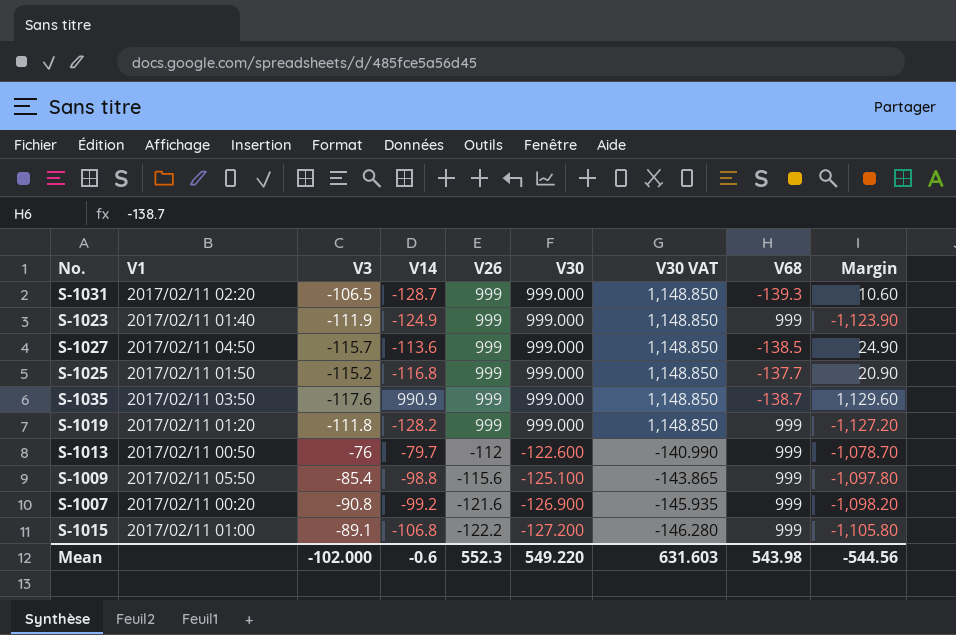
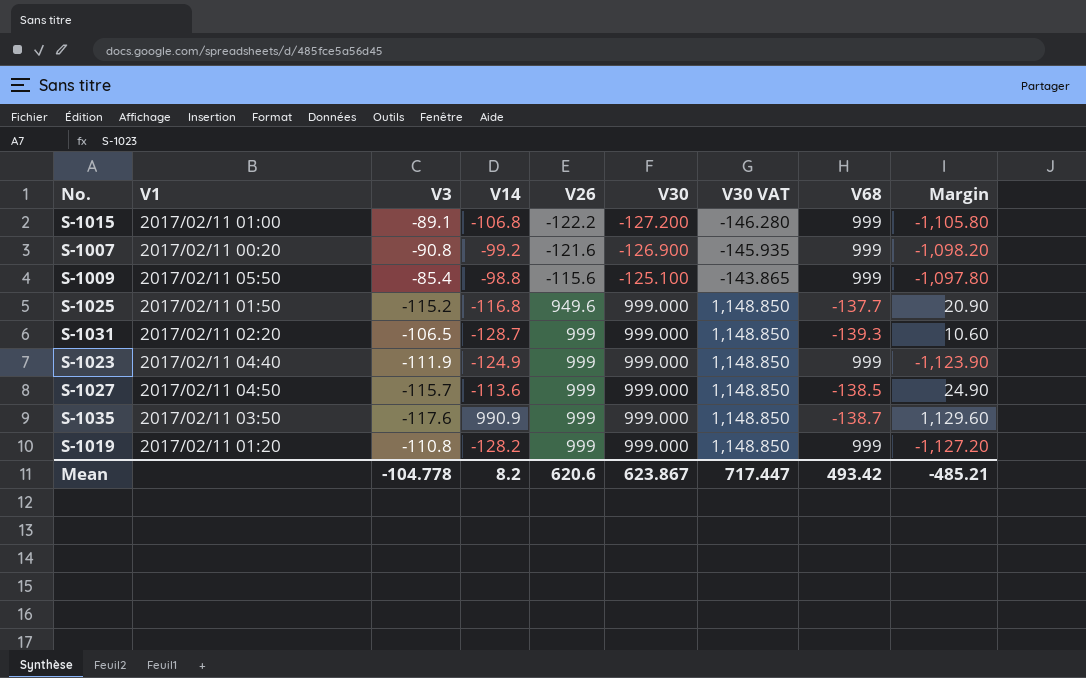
row order: V26 descending -> V26 ascending
row S-1013: 2017/02/11 00:50 | -76 | -79.7 | -112 | -122.600 | -140.990 | 999 | -1,078.70 -> none
S-1025 | V26: 999 -> 949.6
S-1023 | V1: 2017/02/11 01:40 -> 2017/02/11 04:40
S-1019 | V3: -111.8 -> -110.8
Mean | V3: -102.000 -> -104.778
Mean | V14: -0.6 -> 8.2
Mean | V26: 552.3 -> 620.6
Mean | V30: 549.220 -> 623.867
Mean | V30 VAT: 631.603 -> 717.447
Mean | V68: 543.98 -> 493.42
Mean | Margin: -544.56 -> -485.21

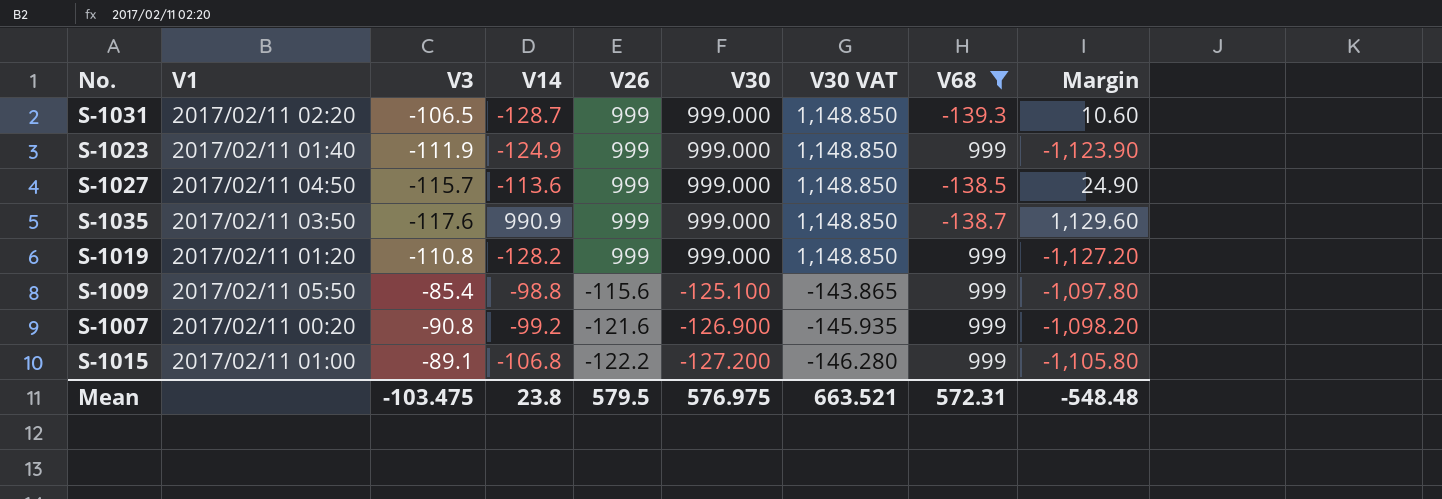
filter: none -> V68 != -137.7
row order: V26 ascending -> V26 descending
S-1023 | V1: 2017/02/11 04:40 -> 2017/02/11 01:40
Mean | V3: -104.778 -> -103.475
Mean | V14: 8.2 -> 23.8
Mean | V26: 620.6 -> 579.5
Mean | V30: 623.867 -> 576.975
Mean | V30 VAT: 717.447 -> 663.521
Mean | V68: 493.42 -> 572.31
Mean | Margin: -485.21 -> -548.48

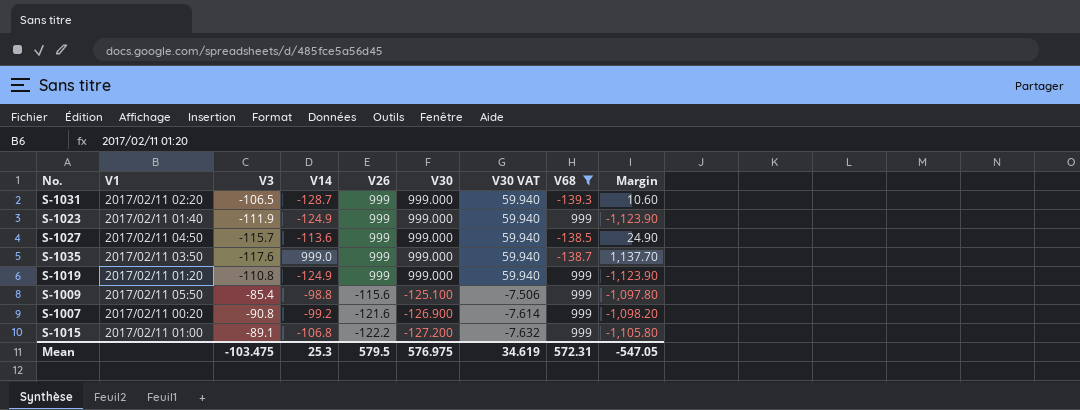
column V30 VAT | formula: [V30] * 1.15 -> [V30] * 0.06
S-1035 | V14: 990.9 -> 999.0
S-1035 | Margin: 1,129.60 -> 1,137.70
S-1019 | V14: -128.2 -> -124.9
S-1019 | Margin: -1,127.20 -> -1,123.90
Mean | V14: 23.8 -> 25.3
Mean | V30 VAT: 663.521 -> 34.619
Mean | Margin: -548.48 -> -547.05

